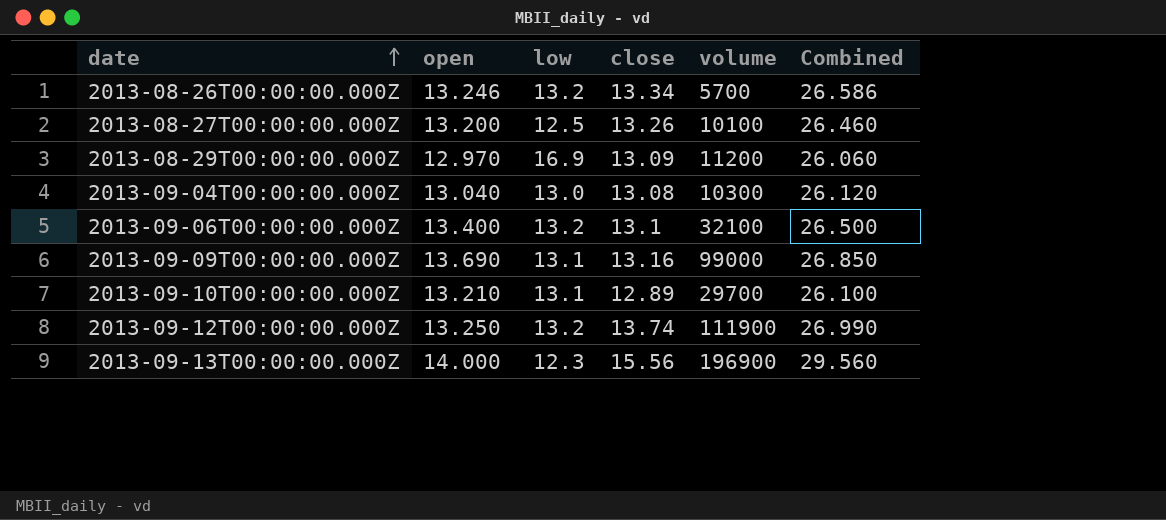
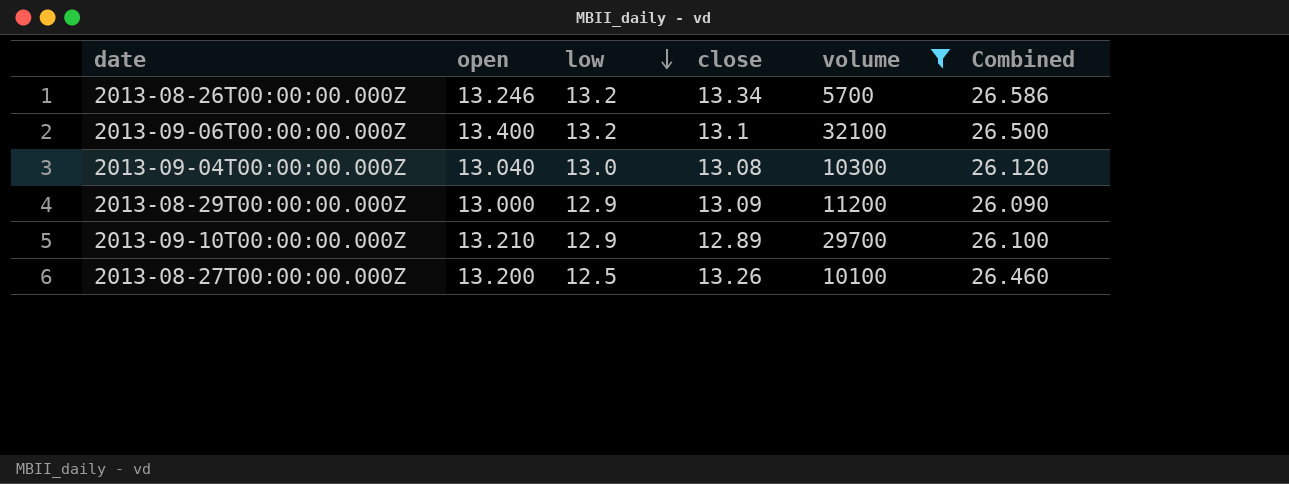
filter: none -> volume <= 32100
row order: date ascending -> low descending
2013-08-29T00:00:00.000Z | open: 12.970 -> 13.000
2013-08-29T00:00:00.000Z | low: 16.9 -> 12.9
2013-08-29T00:00:00.000Z | Combined: 26.060 -> 26.090
2013-09-10T00:00:00.000Z | low: 13.1 -> 12.9

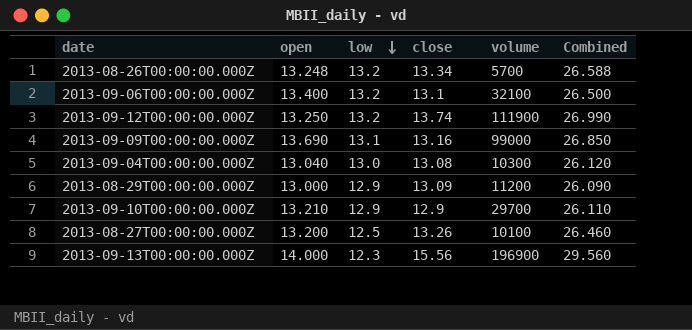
filter: volume <= 32100 -> none
2013-08-26T00:00:00.000Z | open: 13.246 -> 13.248
2013-08-26T00:00:00.000Z | Combined: 26.586 -> 26.588
2013-09-10T00:00:00.000Z | close: 12.89 -> 12.9
2013-09-10T00:00:00.000Z | Combined: 26.100 -> 26.110

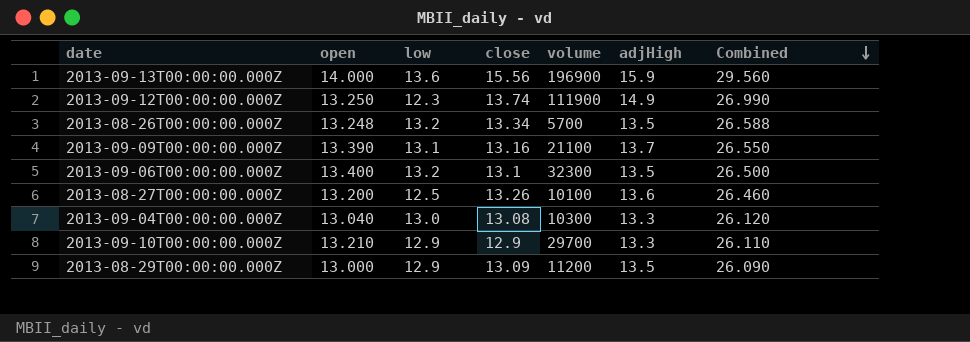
row order: low descending -> Combined descending
column adjHigh | position: none -> 6
2013-09-13T00:00:00.000Z | low: 12.3 -> 13.6
2013-09-12T00:00:00.000Z | low: 13.2 -> 12.3
2013-09-09T00:00:00.000Z | open: 13.690 -> 13.390
2013-09-09T00:00:00.000Z | volume: 99000 -> 21100
2013-09-09T00:00:00.000Z | Combined: 26.850 -> 26.550
2013-09-06T00:00:00.000Z | volume: 32100 -> 32300

